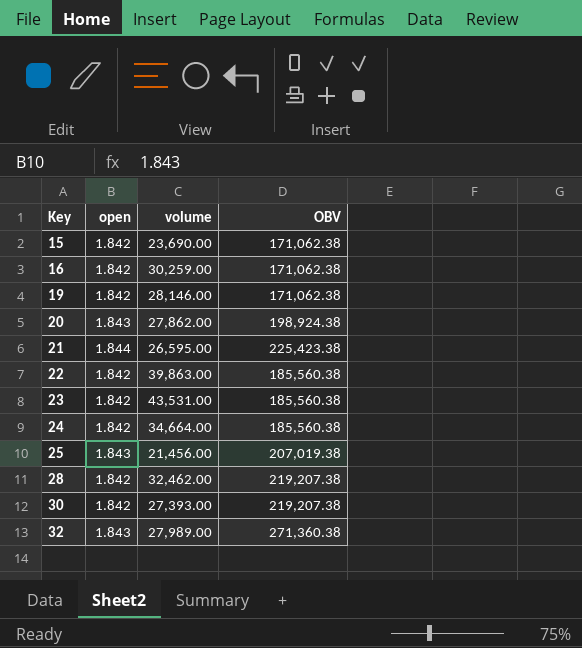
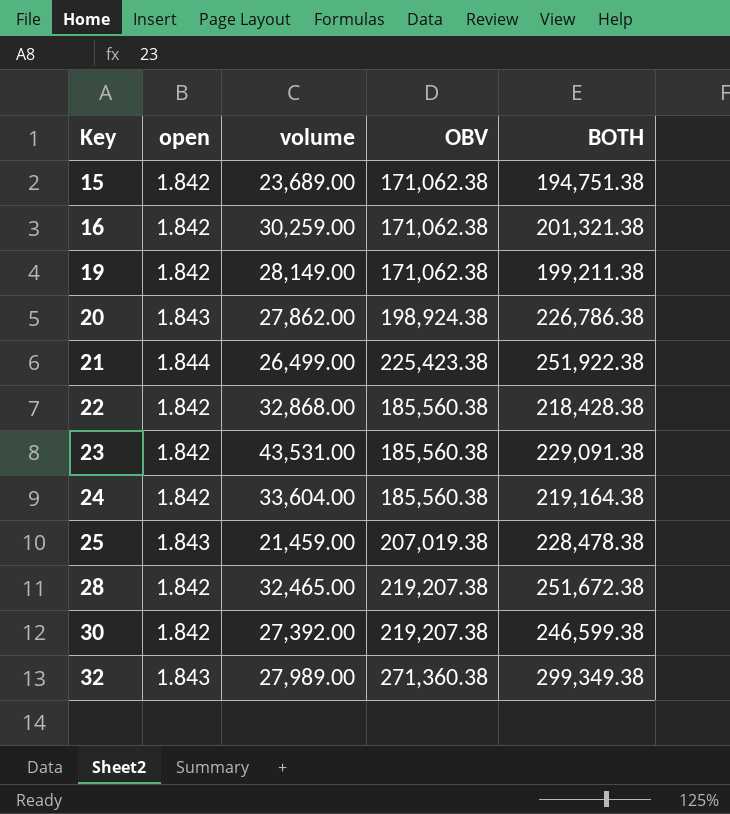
column BOTH | formula: none -> [volume] + [OBV]
15 | volume: 23,690.00 -> 23,689.00
19 | volume: 28,146.00 -> 28,149.00
21 | volume: 26,595.00 -> 26,499.00
22 | volume: 39,863.00 -> 32,868.00
24 | volume: 34,664.00 -> 33,604.00
25 | volume: 21,456.00 -> 21,459.00
28 | volume: 32,462.00 -> 32,465.00
30 | volume: 27,393.00 -> 27,392.00

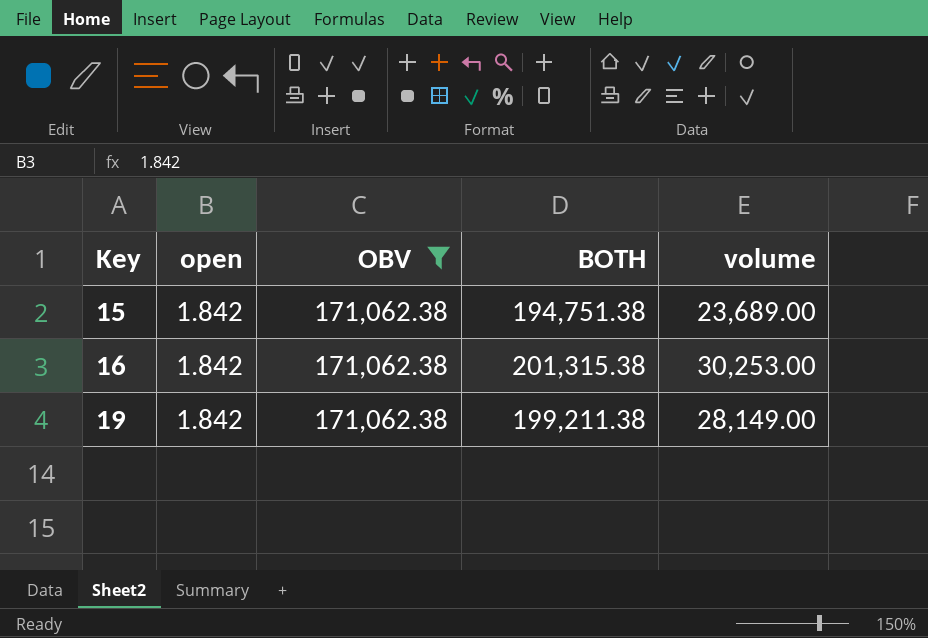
filter: none -> OBV = 171,062.38
column volume | position: 3 -> 5
16 | BOTH: 201,321.38 -> 201,315.38
16 | volume: 30,259.00 -> 30,253.00

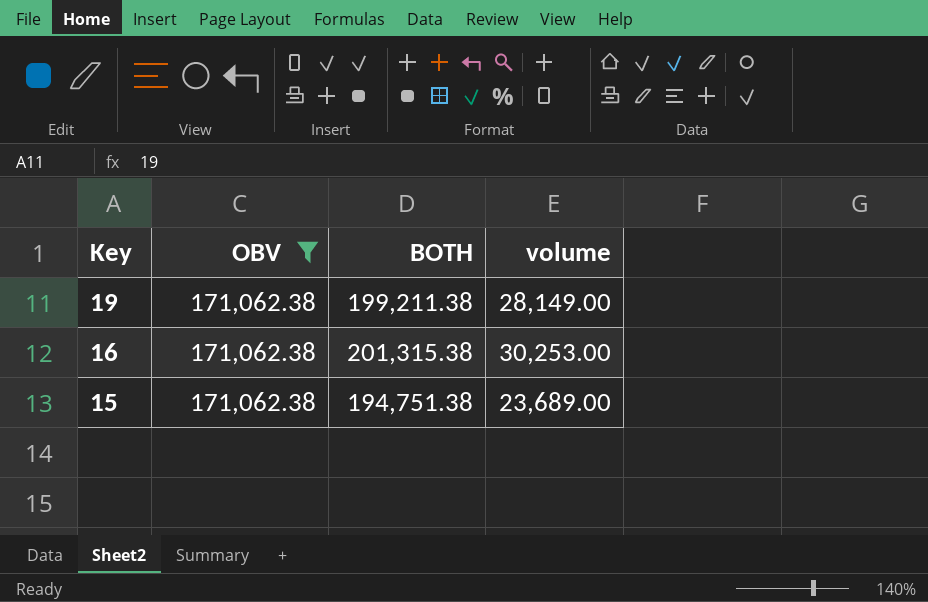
row order: Key ascending -> Key descending
column open | position: 2 -> none

